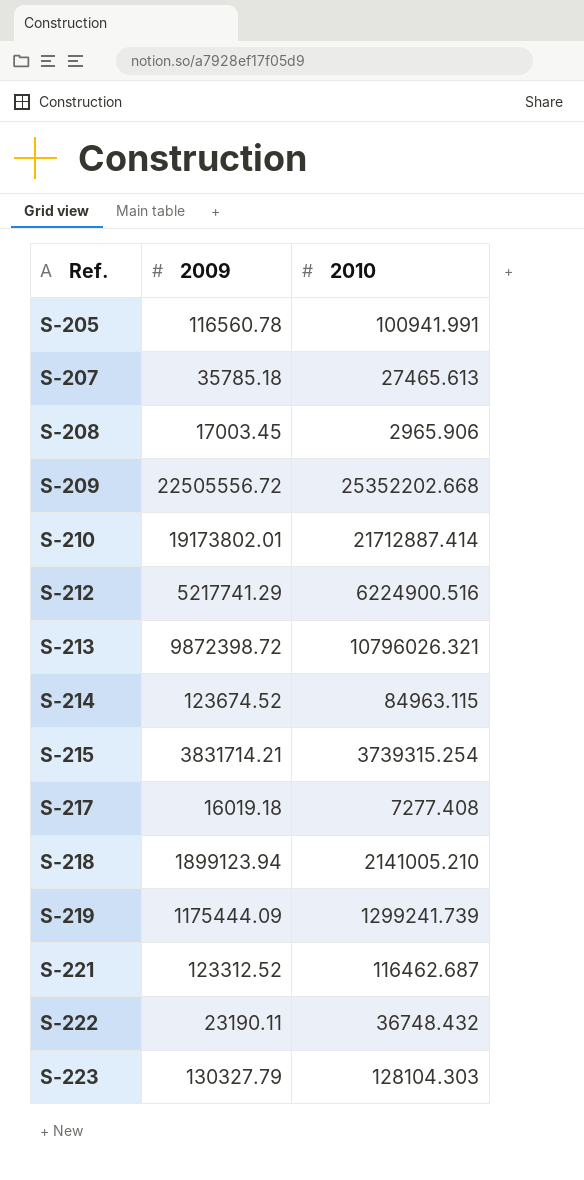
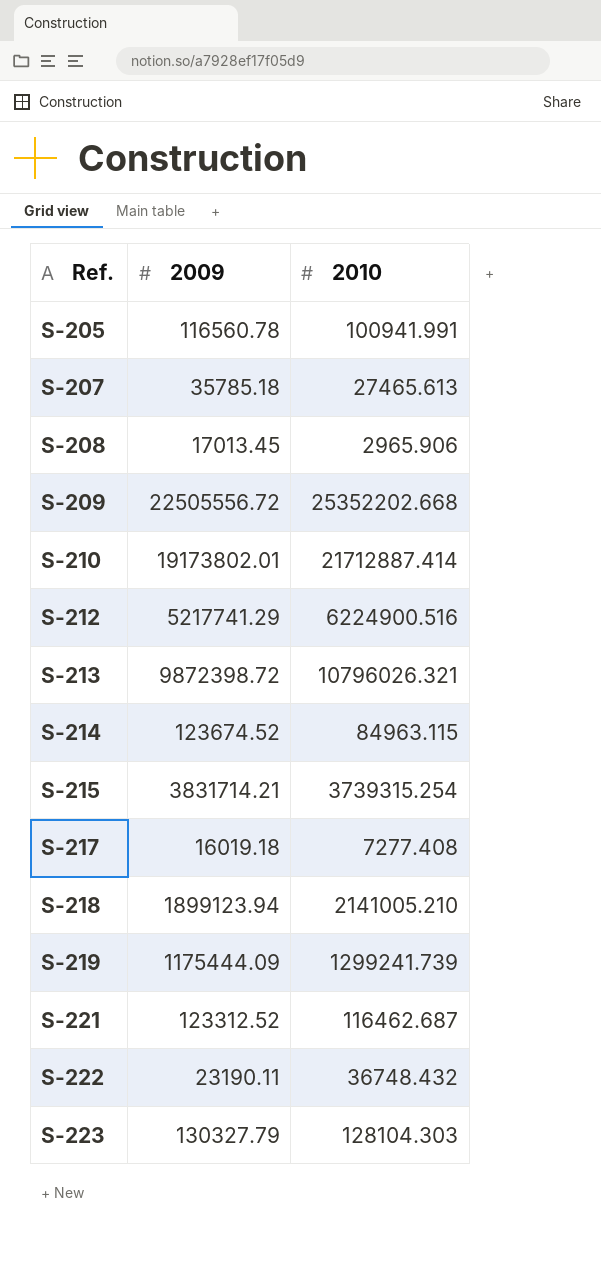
S-208 | 2009: 17003.45 -> 17013.45

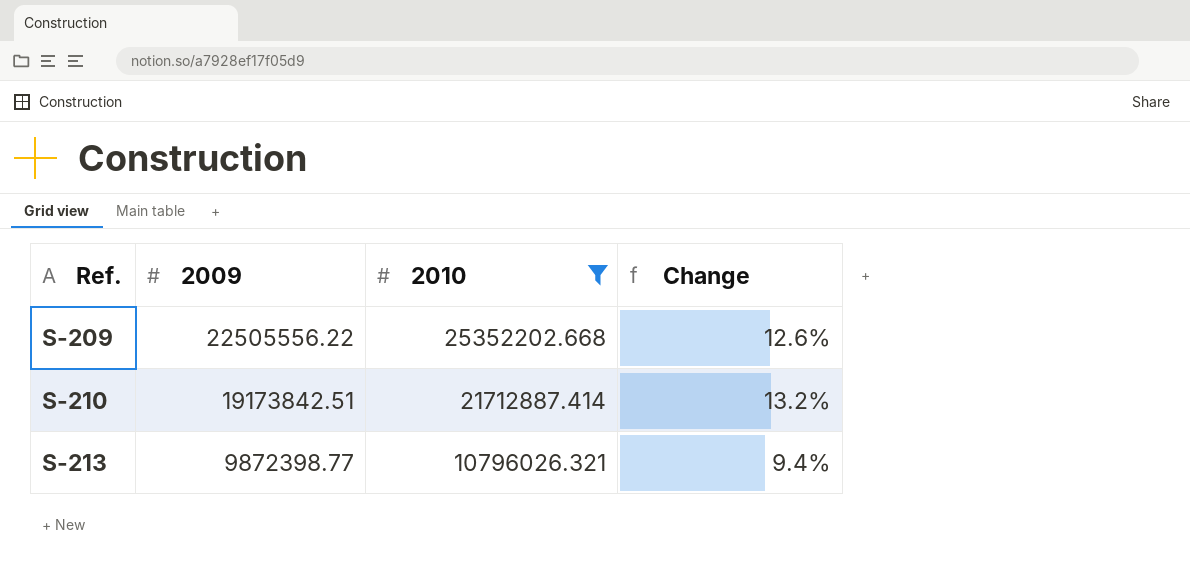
filter: none -> 2010 >= 10796026.321
column Change | formula: none -> ([2010] - [2009]) / [2009]
S-209 | 2009: 22505556.72 -> 22505556.22
S-210 | 2009: 19173802.01 -> 19173842.51
S-213 | 2009: 9872398.72 -> 9872398.77

